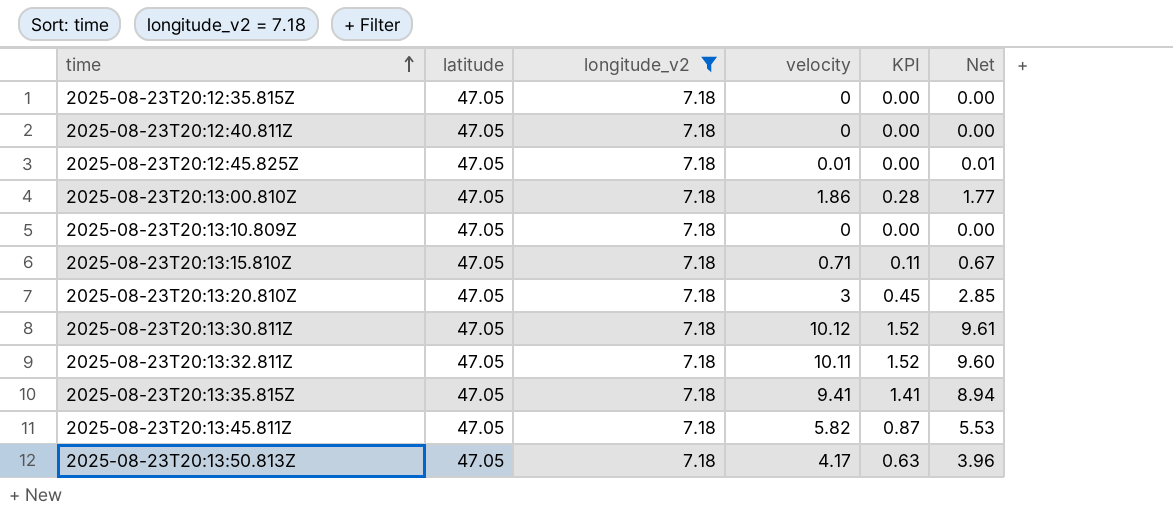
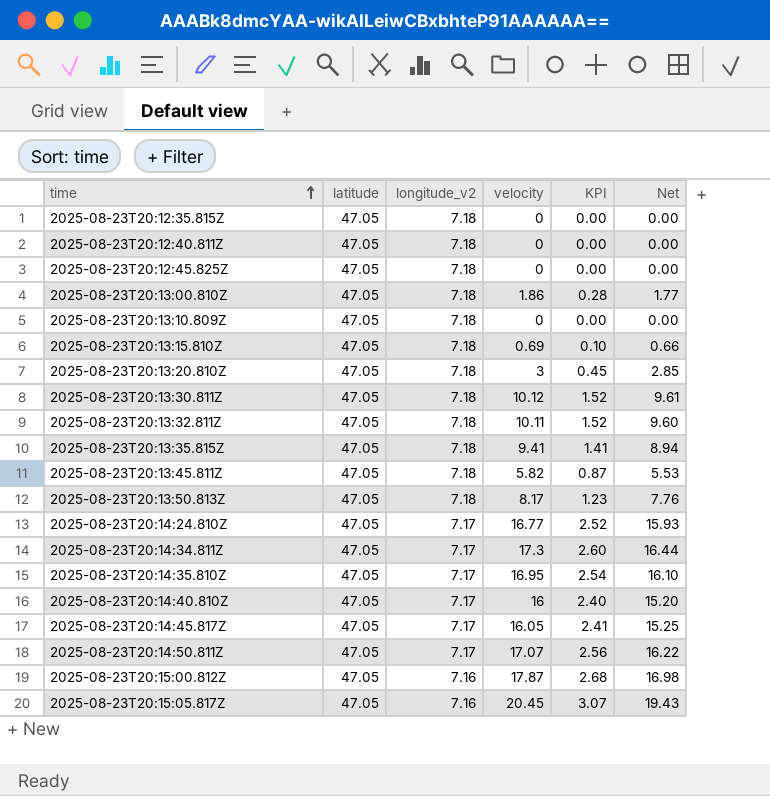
filter: longitude_v2 = 7.18 -> none
2025-08-23T20:12:45.825Z | velocity: 0.01 -> 0
2025-08-23T20:12:45.825Z | Net: 0.01 -> 0.00
2025-08-23T20:13:15.810Z | velocity: 0.71 -> 0.69
2025-08-23T20:13:15.810Z | KPI: 0.11 -> 0.10
2025-08-23T20:13:15.810Z | Net: 0.67 -> 0.66
2025-08-23T20:13:50.813Z | velocity: 4.17 -> 8.17
2025-08-23T20:13:50.813Z | KPI: 0.63 -> 1.23
2025-08-23T20:13:50.813Z | Net: 3.96 -> 7.76

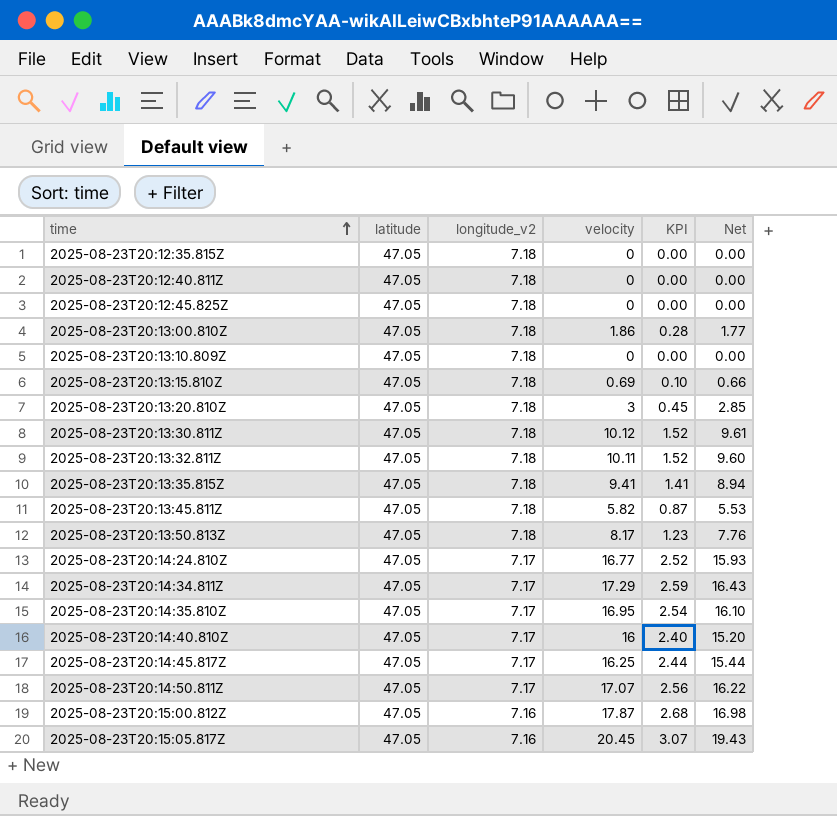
2025-08-23T20:14:34.811Z | velocity: 17.3 -> 17.29
2025-08-23T20:14:34.811Z | KPI: 2.60 -> 2.59
2025-08-23T20:14:34.811Z | Net: 16.44 -> 16.43
2025-08-23T20:14:45.817Z | velocity: 16.05 -> 16.25
2025-08-23T20:14:45.817Z | KPI: 2.41 -> 2.44
2025-08-23T20:14:45.817Z | Net: 15.25 -> 15.44

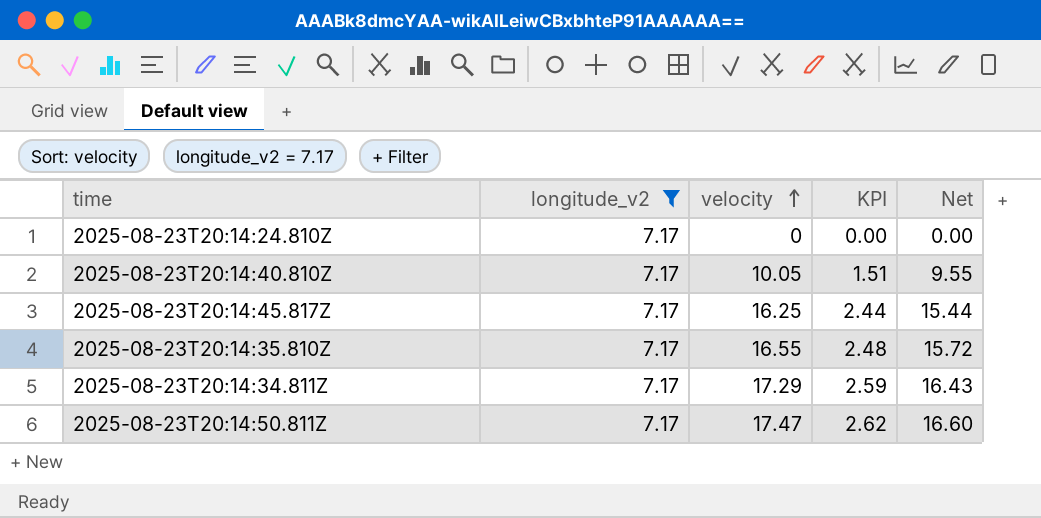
filter: none -> longitude_v2 = 7.17
row order: time ascending -> velocity ascending
column latitude | position: 2 -> none
2025-08-23T20:14:24.810Z | velocity: 16.77 -> 0
2025-08-23T20:14:24.810Z | KPI: 2.52 -> 0.00
2025-08-23T20:14:24.810Z | Net: 15.93 -> 0.00
2025-08-23T20:14:40.810Z | velocity: 16 -> 10.05
2025-08-23T20:14:40.810Z | KPI: 2.40 -> 1.51
2025-08-23T20:14:40.810Z | Net: 15.20 -> 9.55
2025-08-23T20:14:35.810Z | velocity: 16.95 -> 16.55
2025-08-23T20:14:35.810Z | KPI: 2.54 -> 2.48
2025-08-23T20:14:35.810Z | Net: 16.10 -> 15.72
2025-08-23T20:14:50.811Z | velocity: 17.07 -> 17.47
2025-08-23T20:14:50.811Z | KPI: 2.56 -> 2.62
2025-08-23T20:14:50.811Z | Net: 16.22 -> 16.60

